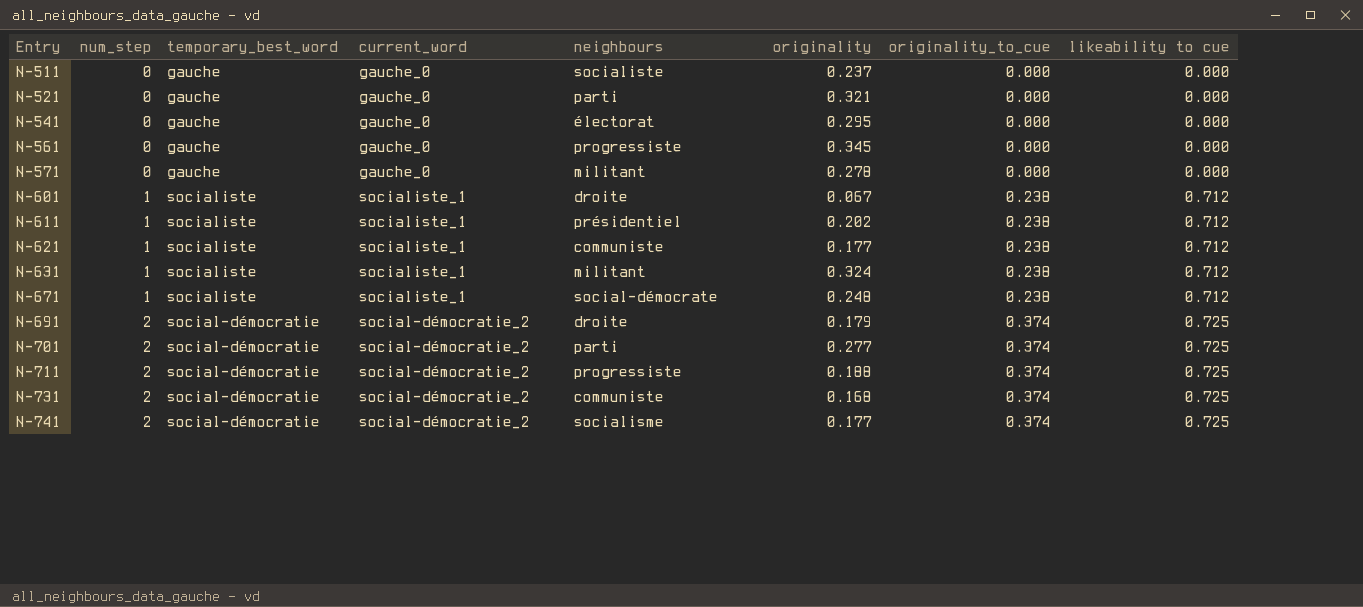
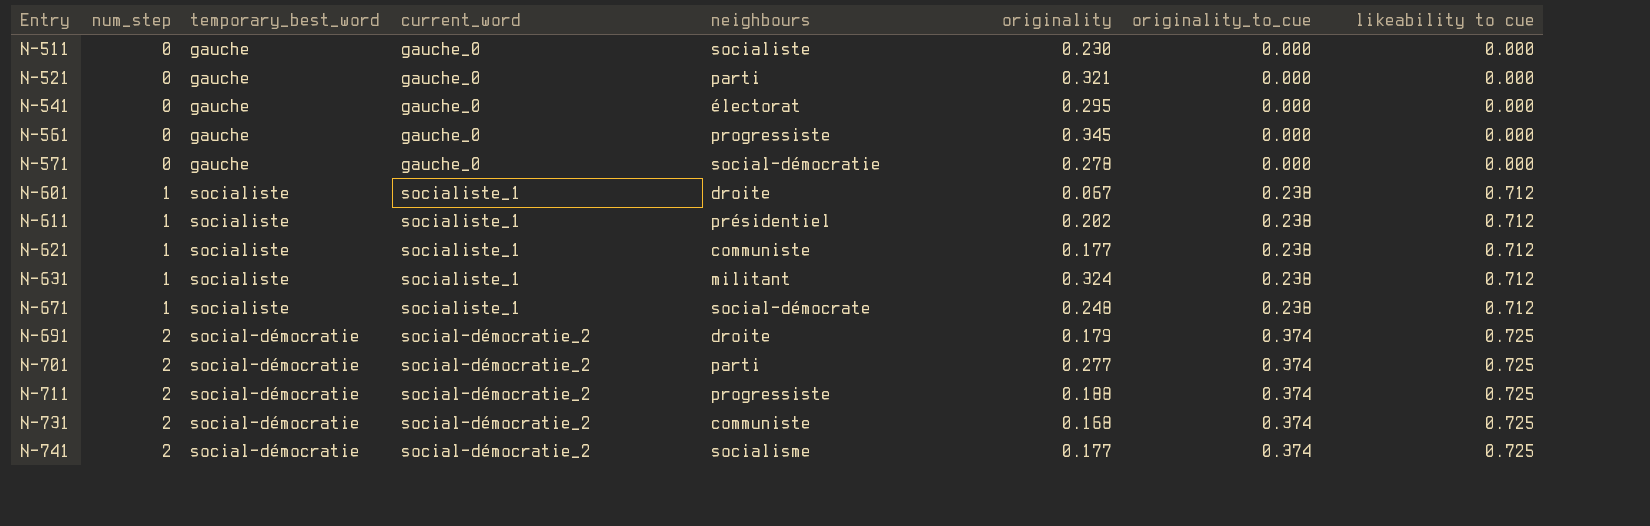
N-511 | originality: 0.237 -> 0.230
N-571 | neighbours: militant -> social-démocratie

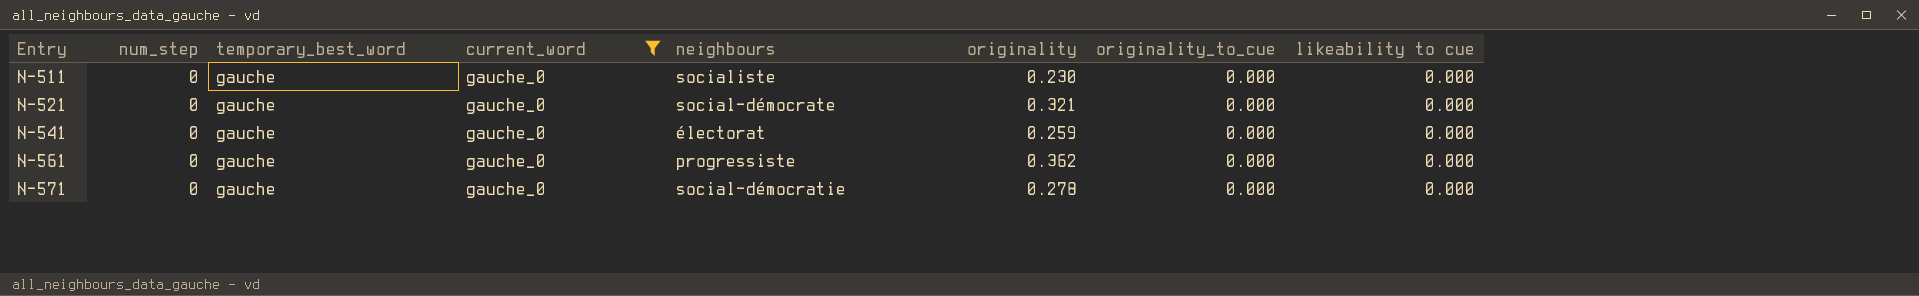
filter: none -> current_word = gauche_0
N-521 | neighbours: parti -> social-démocrate
N-541 | originality: 0.295 -> 0.259
N-561 | originality: 0.345 -> 0.362

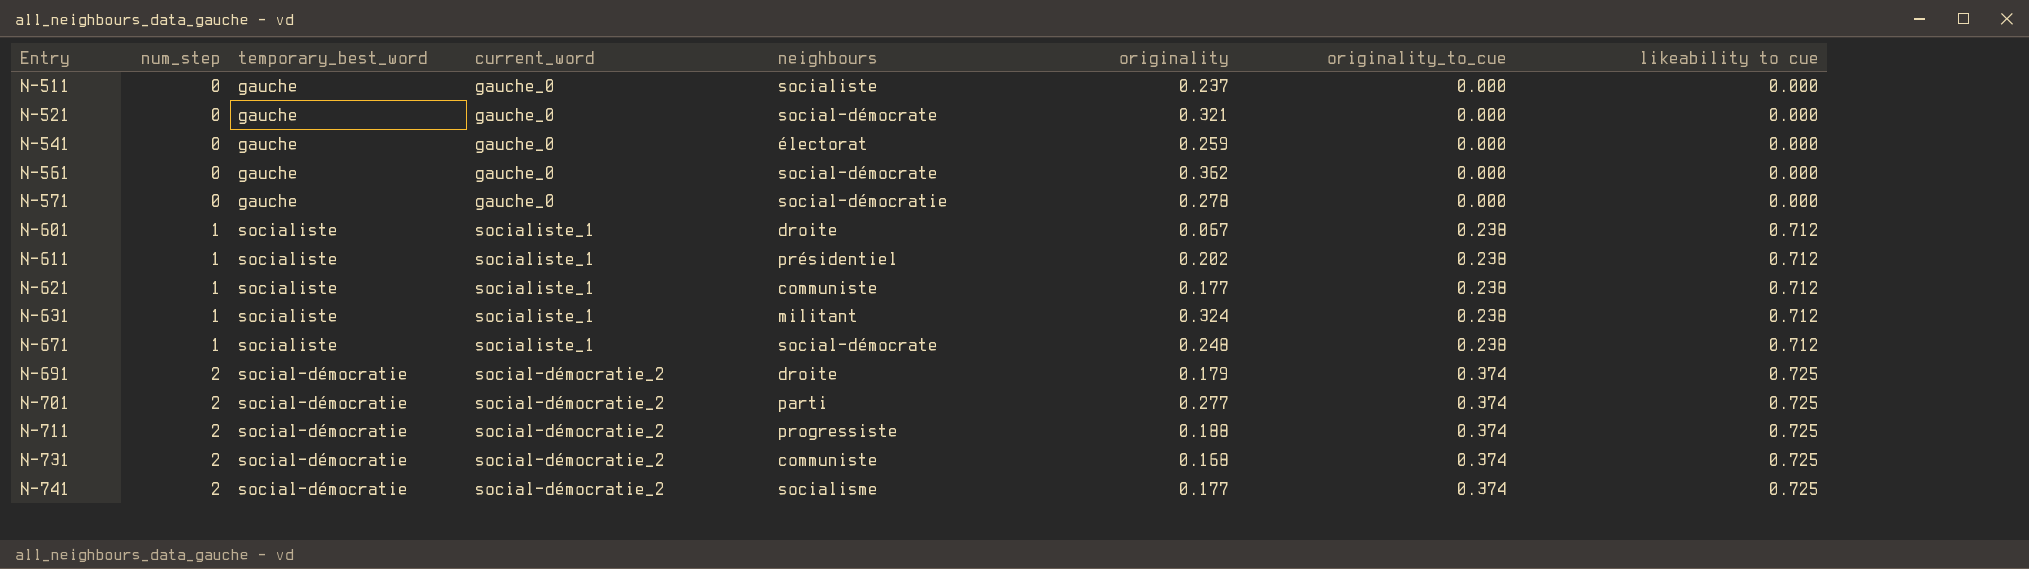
filter: current_word = gauche_0 -> none
N-511 | originality: 0.230 -> 0.237
N-561 | neighbours: progressiste -> social-démocrate

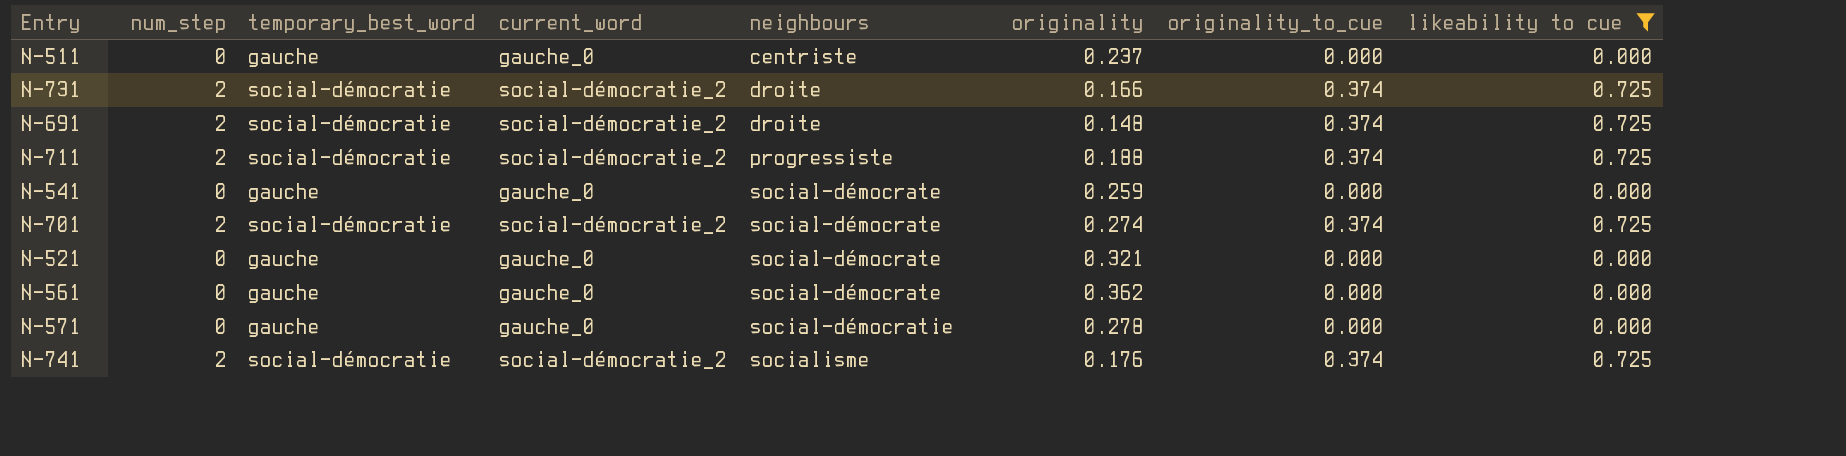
filter: none -> likeability to cue != 0.712
row order: Entry ascending -> neighbours ascending
N-511 | neighbours: socialiste -> centriste
N-731 | neighbours: communiste -> droite
N-731 | originality: 0.168 -> 0.166
N-691 | originality: 0.179 -> 0.148
N-541 | neighbours: électorat -> social-démocrate
N-701 | neighbours: parti -> social-démocrate
N-701 | originality: 0.277 -> 0.274
N-741 | originality: 0.177 -> 0.176

